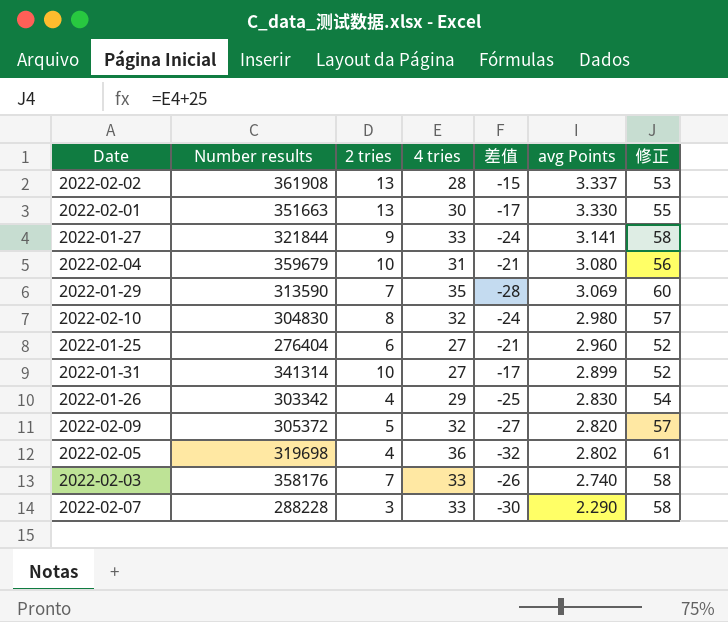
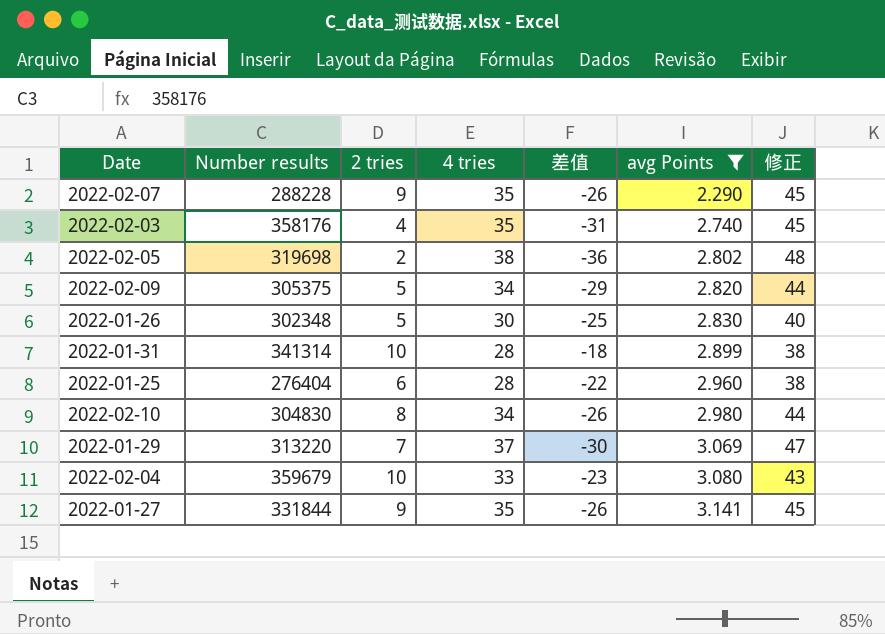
filter: none -> avg Points <= 3.141
row order: avg Points descending -> avg Points ascending
column 修正 | formula: [4 tries] + 25 -> [4 tries] + 10
2022-02-07 | 2 tries: 3 -> 9
2022-02-07 | 4 tries: 33 -> 35
2022-02-07 | 差值: -30 -> -26
2022-02-03 | 2 tries: 7 -> 4
2022-02-03 | 4 tries: 33 -> 35
2022-02-03 | 差值: -26 -> -31
2022-02-05 | 2 tries: 4 -> 2
2022-02-05 | 4 tries: 36 -> 38
2022-02-05 | 差值: -32 -> -36
2022-02-09 | Number results: 305372 -> 305375
2022-02-09 | 4 tries: 32 -> 34
2022-02-09 | 差值: -27 -> -29
2022-01-26 | Number results: 303342 -> 302348
2022-01-26 | 2 tries: 4 -> 5
2022-01-26 | 4 tries: 29 -> 30
2022-01-31 | 4 tries: 27 -> 28
2022-01-31 | 差值: -17 -> -18
2022-01-25 | 4 tries: 27 -> 28
2022-01-25 | 差值: -21 -> -22
2022-02-10 | 4 tries: 32 -> 34
2022-02-10 | 差值: -24 -> -26
2022-01-29 | Number results: 313590 -> 313220
2022-01-29 | 4 tries: 35 -> 37
2022-01-29 | 差值: -28 -> -30
2022-02-04 | 4 tries: 31 -> 33
2022-02-04 | 差值: -21 -> -23
2022-01-27 | Number results: 321844 -> 331844
2022-01-27 | 4 tries: 33 -> 35
2022-01-27 | 差值: -24 -> -26

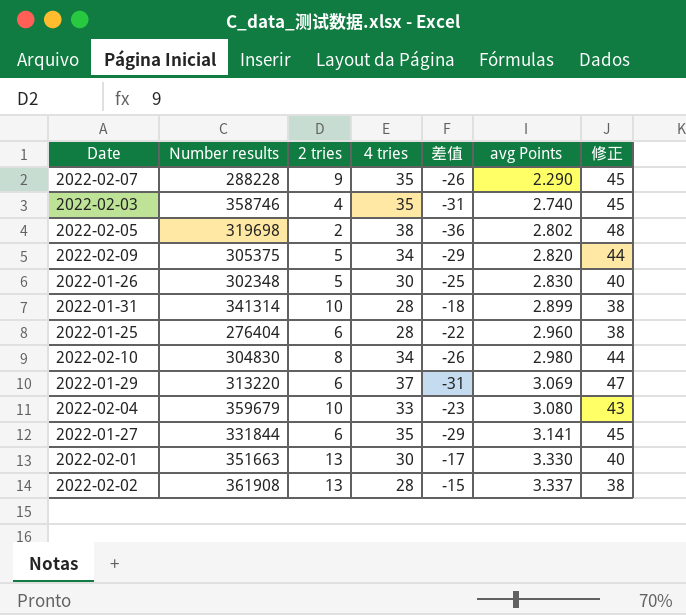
filter: avg Points <= 3.141 -> none
2022-02-03 | Number results: 358176 -> 358746
2022-01-29 | 2 tries: 7 -> 6
2022-01-29 | 差值: -30 -> -31
2022-01-27 | 2 tries: 9 -> 6
2022-01-27 | 差值: -26 -> -29

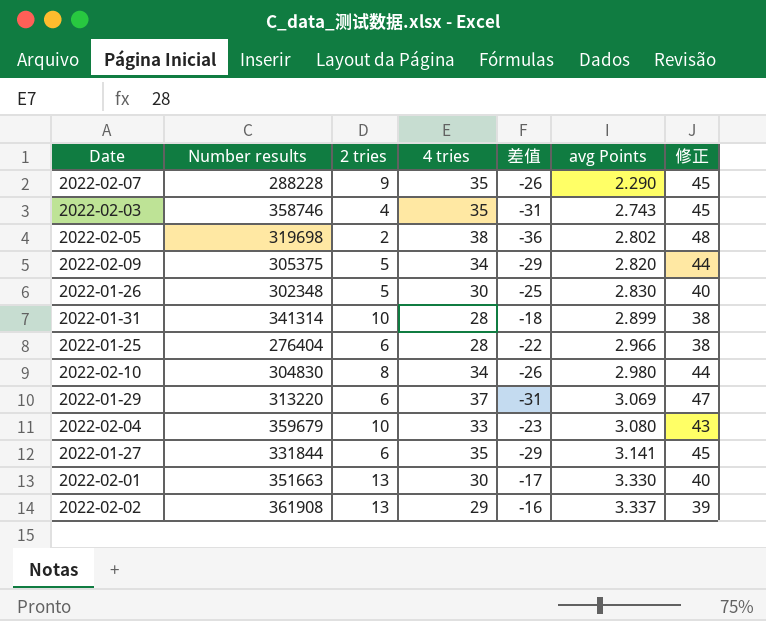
2022-02-03 | avg Points: 2.740 -> 2.743
2022-01-25 | avg Points: 2.960 -> 2.966
2022-02-02 | 4 tries: 28 -> 29
2022-02-02 | 差值: -15 -> -16
2022-02-02 | 修正: 38 -> 39

